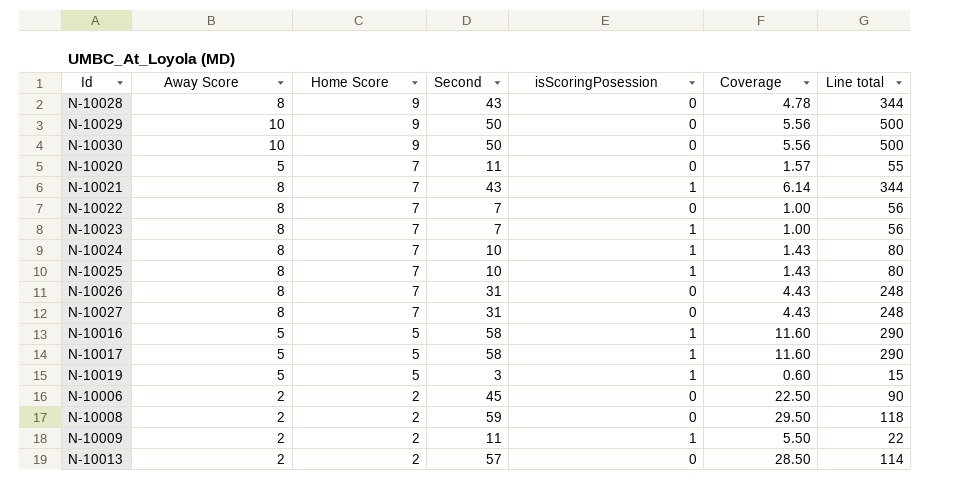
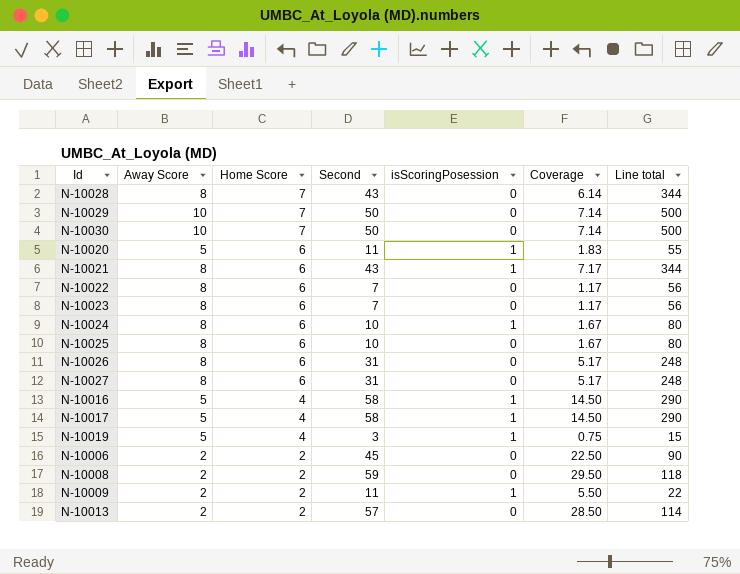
N-10028 | Home Score: 9 -> 7
N-10028 | Coverage: 4.78 -> 6.14
N-10029 | Home Score: 9 -> 7
N-10029 | Coverage: 5.56 -> 7.14
N-10030 | Home Score: 9 -> 7
N-10030 | Coverage: 5.56 -> 7.14
N-10020 | Home Score: 7 -> 6
N-10020 | isScoringPosession: 0 -> 1
N-10020 | Coverage: 1.57 -> 1.83
N-10021 | Home Score: 7 -> 6
N-10021 | Coverage: 6.14 -> 7.17
N-10022 | Home Score: 7 -> 6
N-10022 | Coverage: 1.00 -> 1.17
N-10023 | Home Score: 7 -> 6
N-10023 | isScoringPosession: 1 -> 0
N-10023 | Coverage: 1.00 -> 1.17
N-10024 | Home Score: 7 -> 6
N-10024 | Coverage: 1.43 -> 1.67
N-10025 | Home Score: 7 -> 6
N-10025 | isScoringPosession: 1 -> 0
N-10025 | Coverage: 1.43 -> 1.67
N-10026 | Home Score: 7 -> 6
N-10026 | Coverage: 4.43 -> 5.17
N-10027 | Home Score: 7 -> 6
N-10027 | Coverage: 4.43 -> 5.17
N-10016 | Home Score: 5 -> 4
N-10016 | Coverage: 11.60 -> 14.50
N-10017 | Home Score: 5 -> 4
N-10017 | Coverage: 11.60 -> 14.50
N-10019 | Home Score: 5 -> 4
N-10019 | Coverage: 0.60 -> 0.75

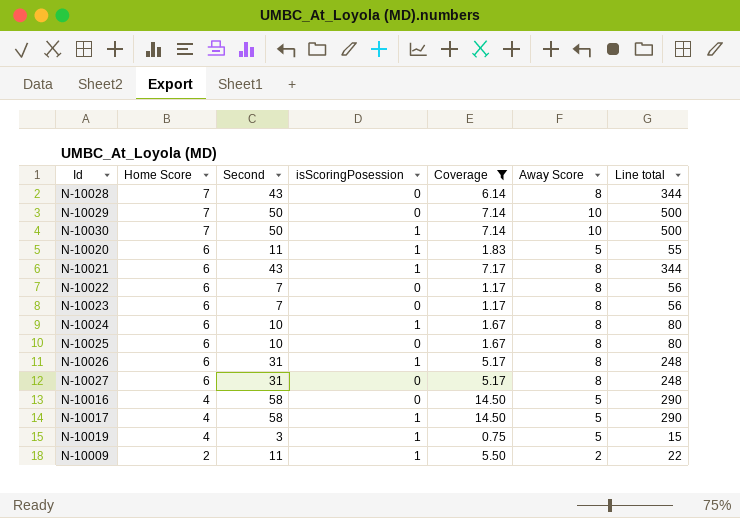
filter: none -> Coverage <= 14.50
column Away Score | position: 2 -> 6
N-10030 | isScoringPosession: 0 -> 1
N-10026 | isScoringPosession: 0 -> 1
N-10016 | isScoringPosession: 1 -> 0

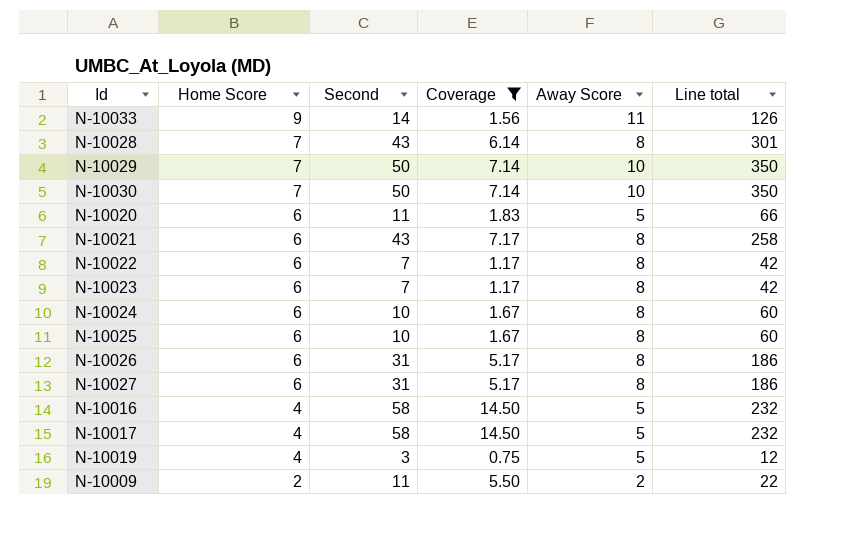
column isScoringPosession | position: 4 -> none
column Line total | formula: [Second] * [Away Score] -> [Home Score] * [Second]
row N-10033: none -> 9 | 14 | 1.56 | 11 | 126

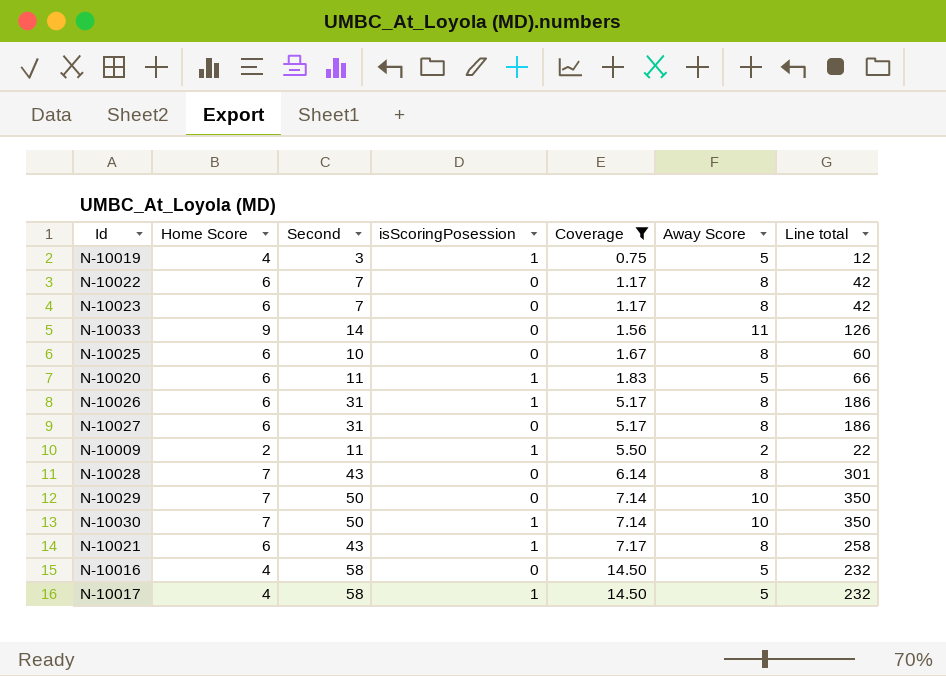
row order: Home Score descending -> Coverage ascending
column isScoringPosession | position: none -> 4
row N-10024: 6 | 10 | 1.67 | 8 | 60 -> none

